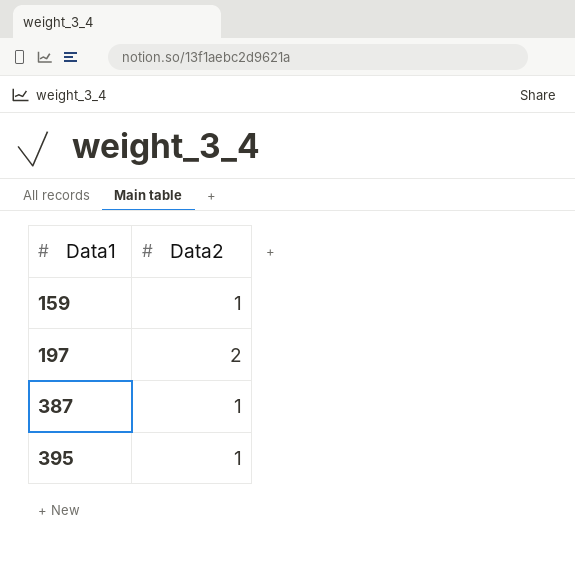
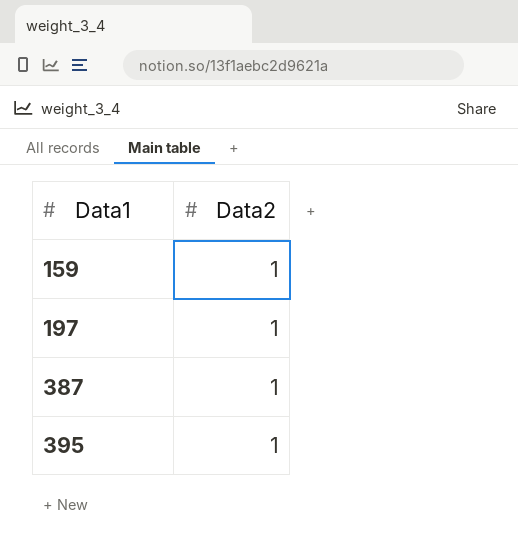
197 | Data2: 2 -> 1

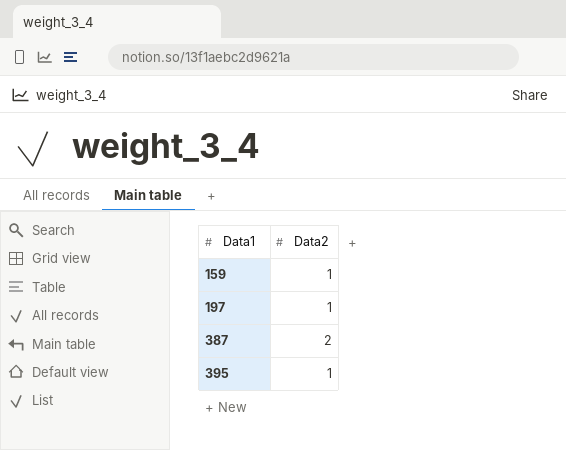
387 | Data2: 1 -> 2

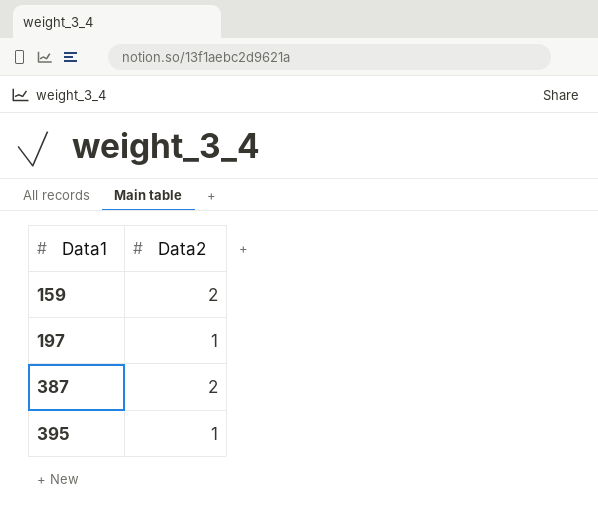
159 | Data2: 1 -> 2

